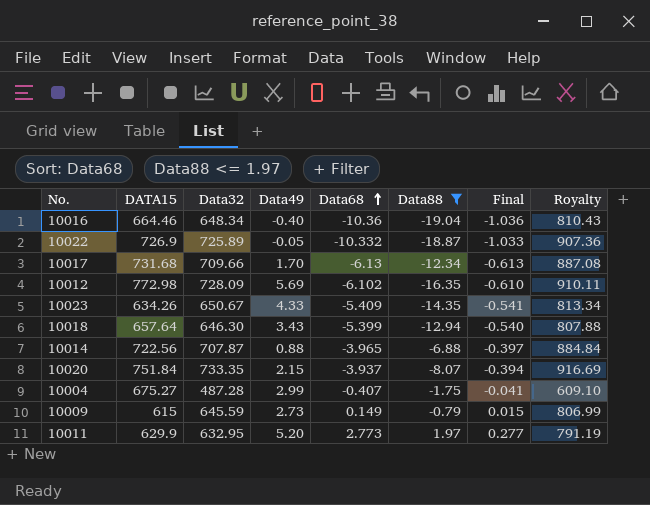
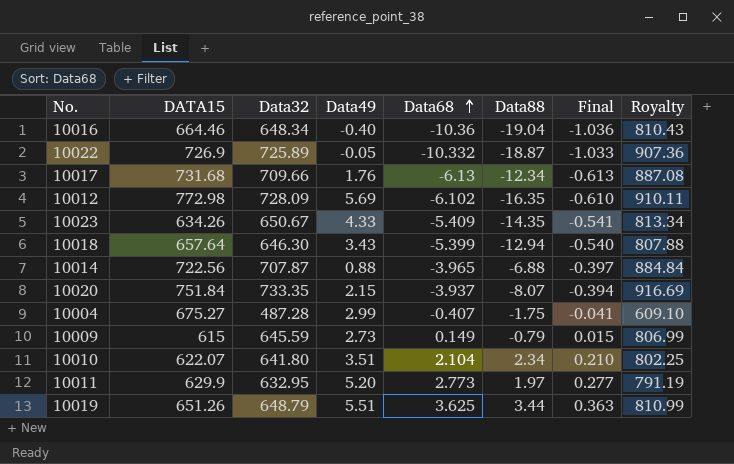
filter: Data88 <= 1.97 -> none
10017 | Data49: 1.70 -> 1.76

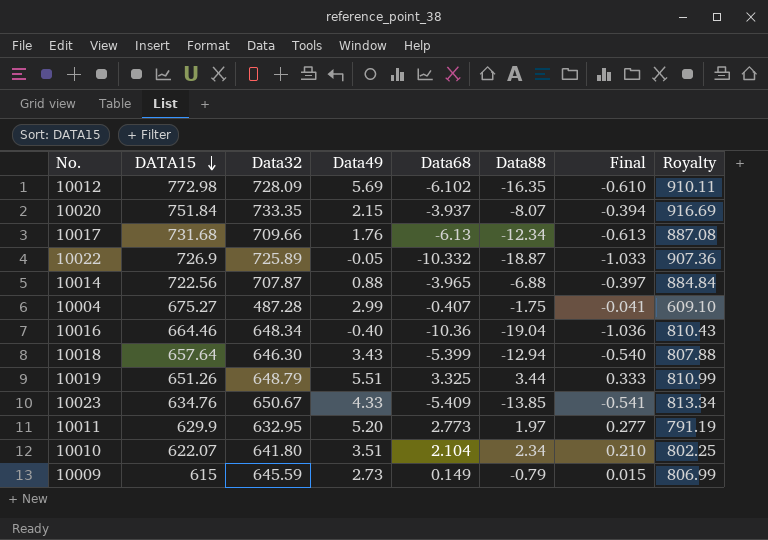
row order: Data68 ascending -> DATA15 descending
10019 | Data68: 3.625 -> 3.325
10019 | Final: 0.363 -> 0.333
10023 | DATA15: 634.26 -> 634.76
10023 | Data88: -14.35 -> -13.85

